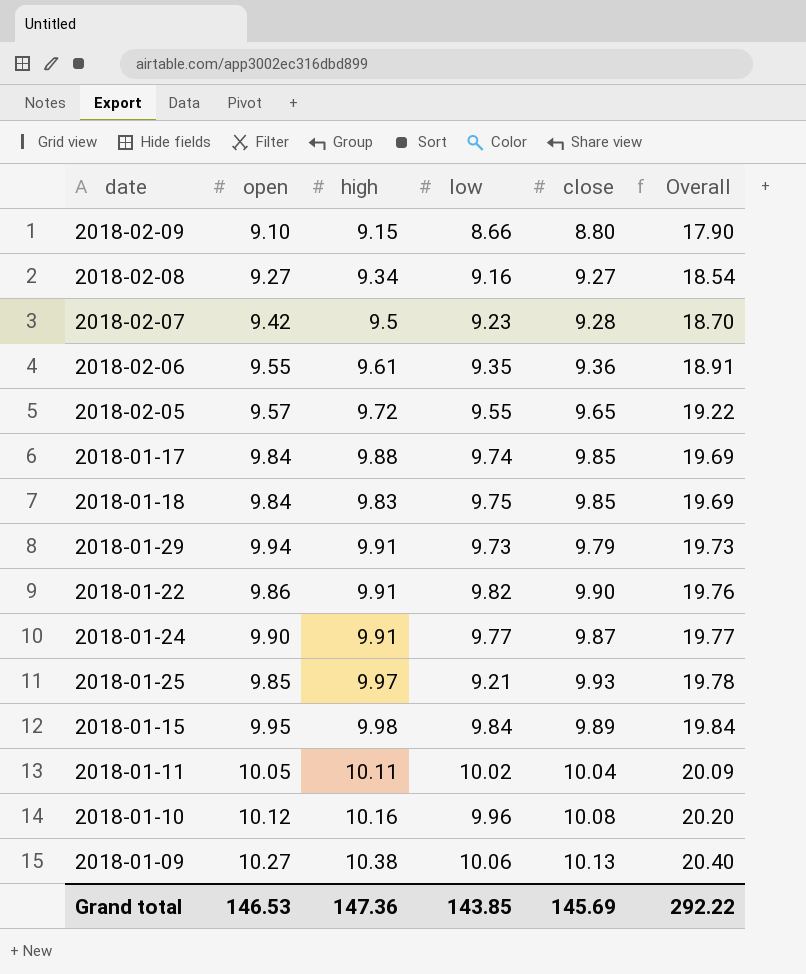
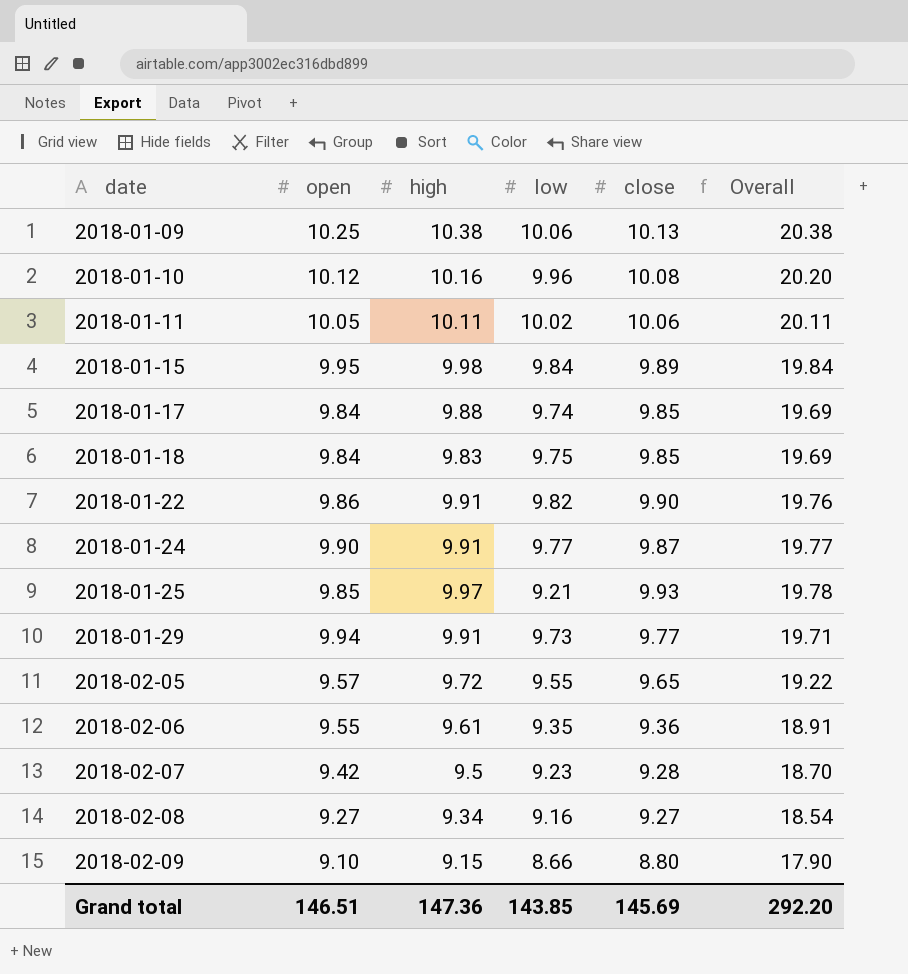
row order: Overall ascending -> date ascending
2018-01-09 | open: 10.27 -> 10.25
2018-01-09 | Overall: 20.40 -> 20.38
2018-01-11 | close: 10.04 -> 10.06
2018-01-11 | Overall: 20.09 -> 20.11
2018-01-29 | close: 9.79 -> 9.77
2018-01-29 | Overall: 19.73 -> 19.71
Grand total | open: 146.53 -> 146.51
Grand total | Overall: 292.22 -> 292.20

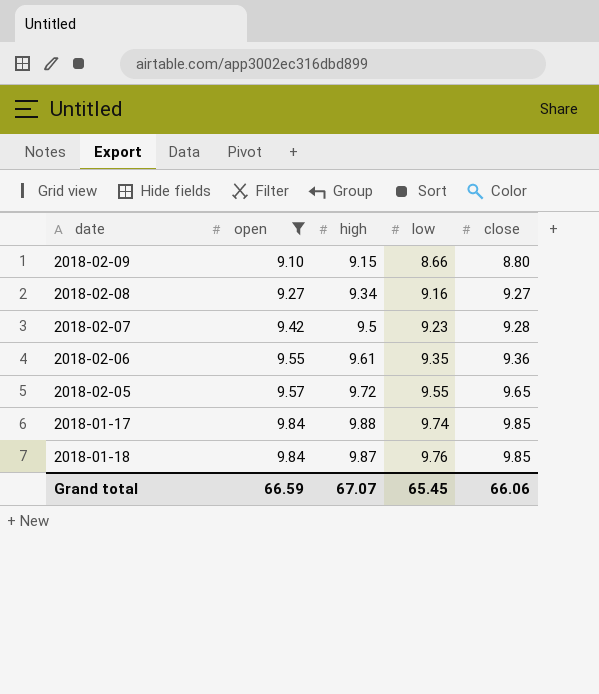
filter: none -> open <= 9.84
row order: date ascending -> open ascending
column Overall | formula: [open] + [close] -> none
2018-01-18 | high: 9.83 -> 9.87
2018-01-18 | low: 9.75 -> 9.76
Grand total | open: 146.51 -> 66.59
Grand total | high: 147.36 -> 67.07
Grand total | low: 143.85 -> 65.45
Grand total | close: 145.69 -> 66.06

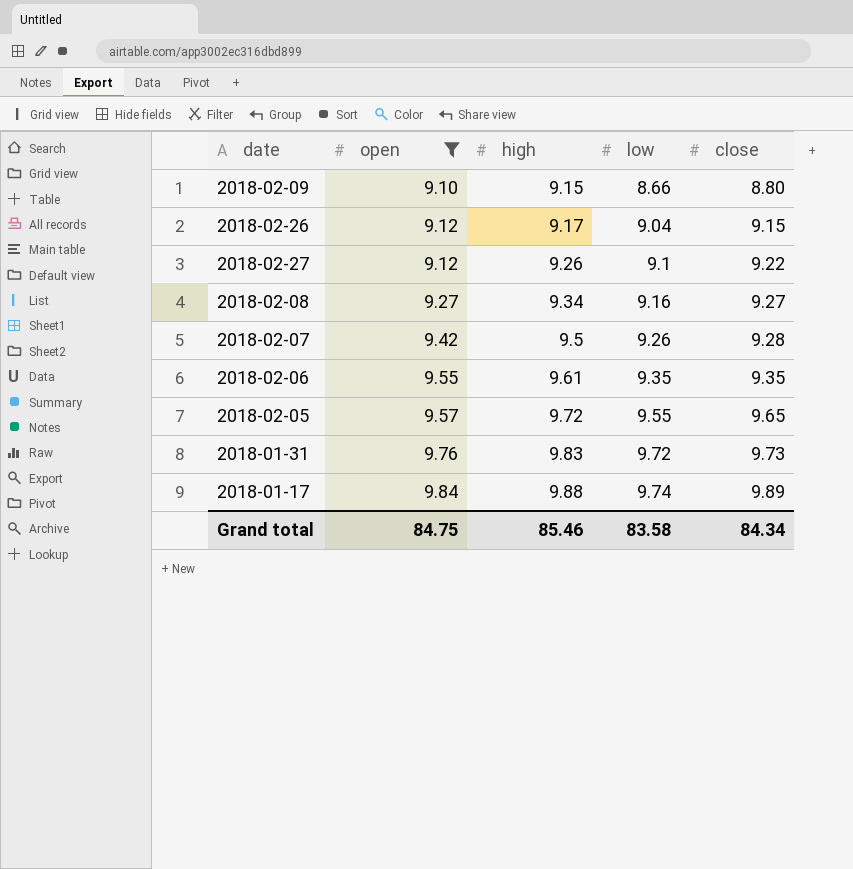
row 2018-01-18: 9.84 | 9.87 | 9.76 | 9.85 -> none
row 2018-02-26: none -> 9.12 | 9.17 | 9.04 | 9.15
row 2018-02-27: none -> 9.12 | 9.26 | 9.1 | 9.22
2018-02-07 | low: 9.23 -> 9.26
2018-02-06 | close: 9.36 -> 9.35
row 2018-01-31: none -> 9.76 | 9.83 | 9.72 | 9.73
2018-01-17 | close: 9.85 -> 9.89
Grand total | open: 66.59 -> 84.75
Grand total | high: 67.07 -> 85.46
Grand total | low: 65.45 -> 83.58
Grand total | close: 66.06 -> 84.34

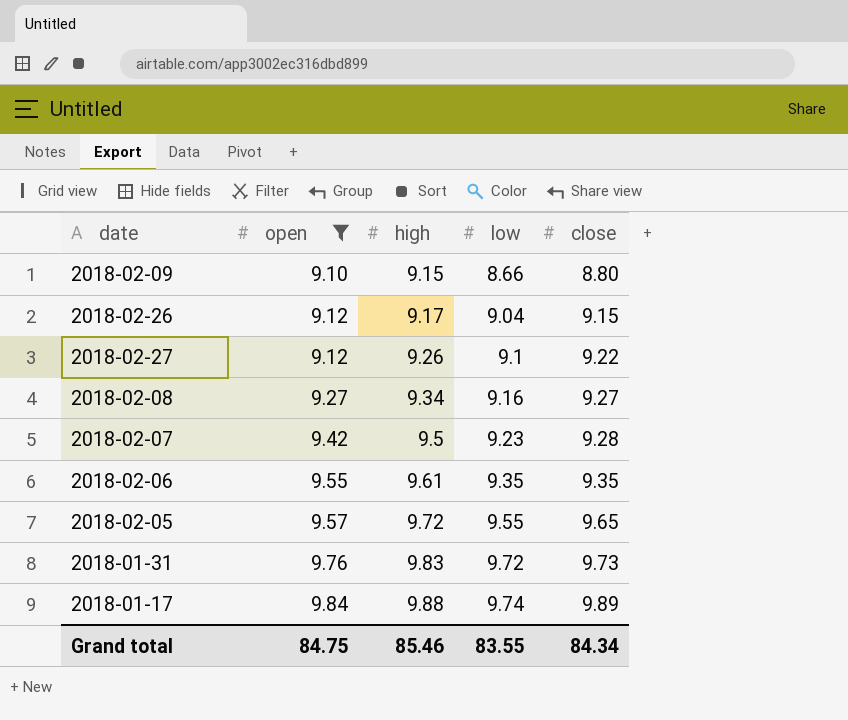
2018-02-07 | low: 9.26 -> 9.23
Grand total | low: 83.58 -> 83.55

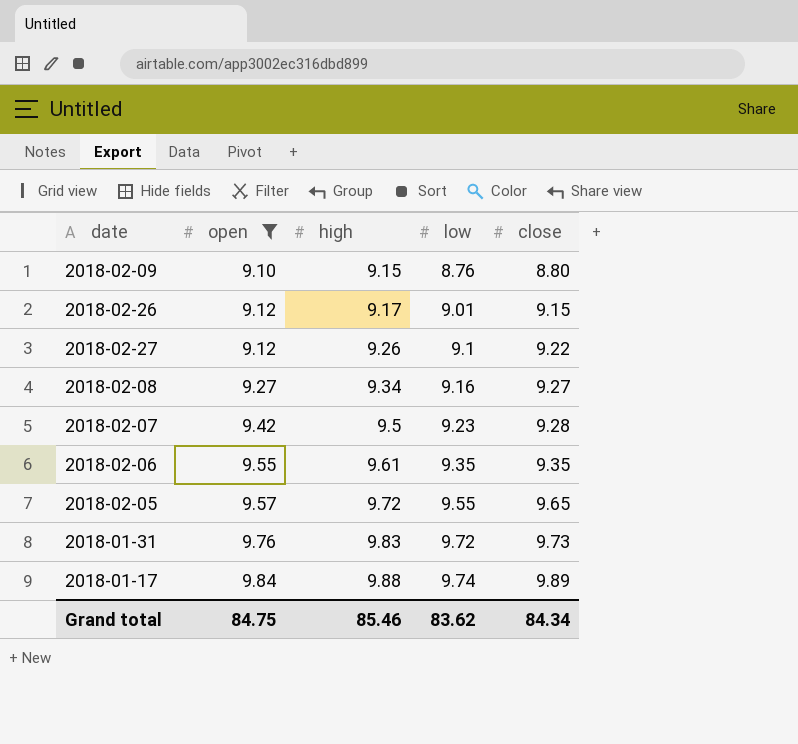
2018-02-09 | low: 8.66 -> 8.76
2018-02-26 | low: 9.04 -> 9.01
Grand total | low: 83.55 -> 83.62

